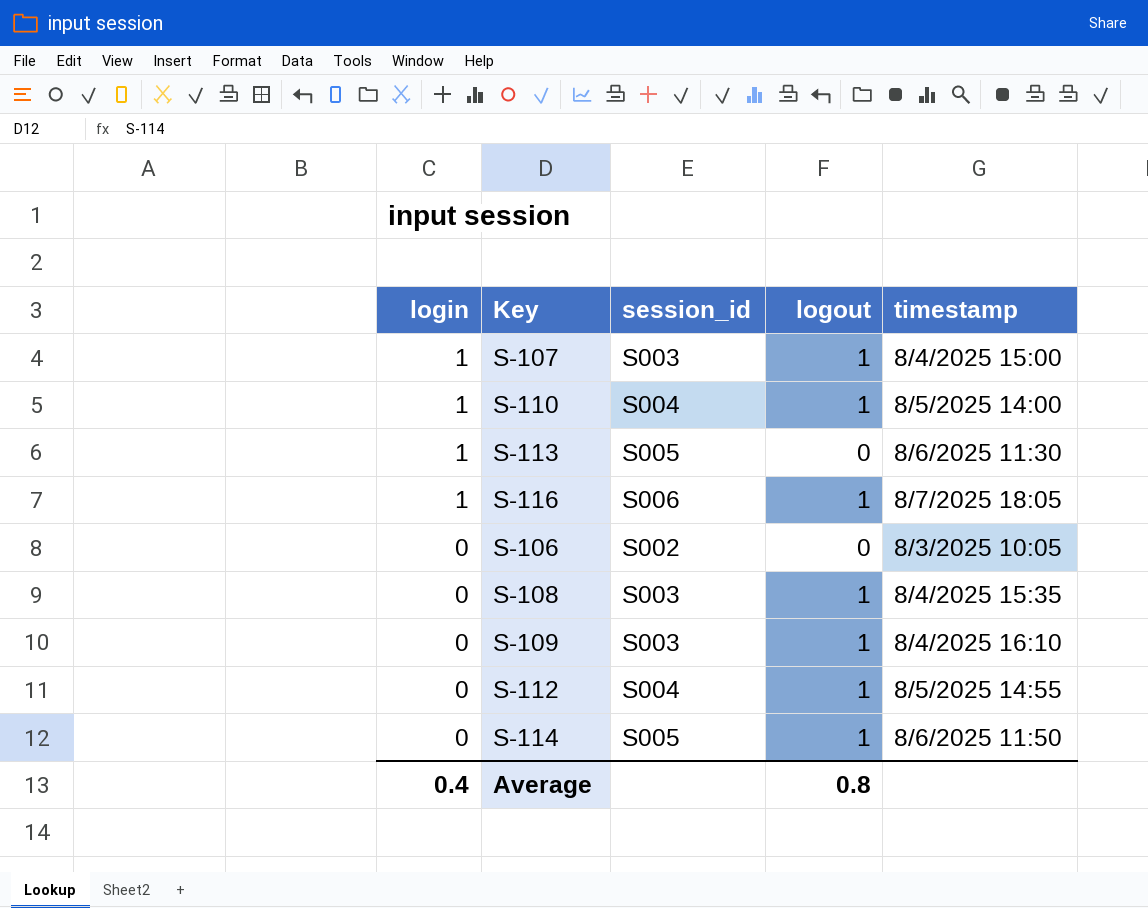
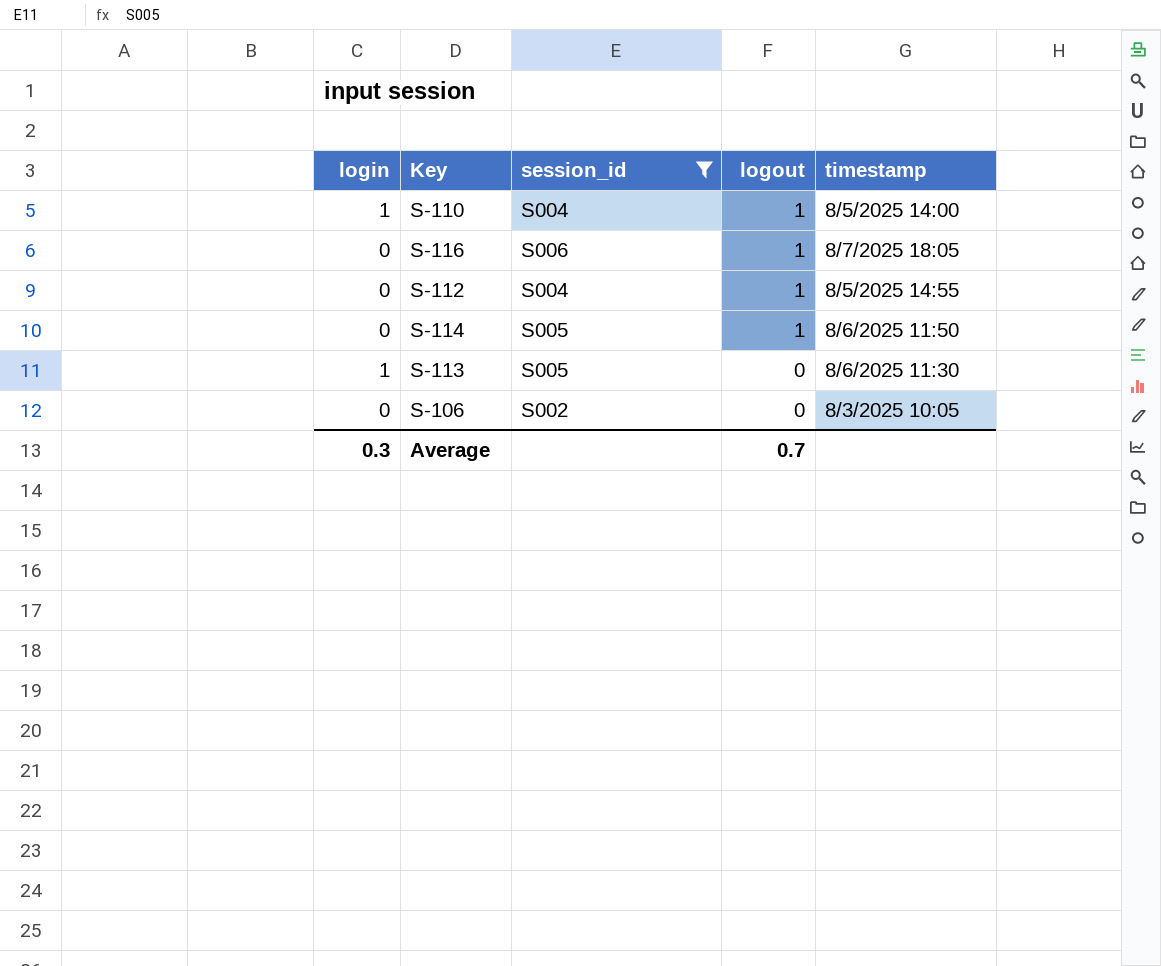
filter: none -> session_id != S003
row order: login descending -> logout descending
S-116 | login: 1 -> 0
Average | login: 0.4 -> 0.3
Average | logout: 0.8 -> 0.7

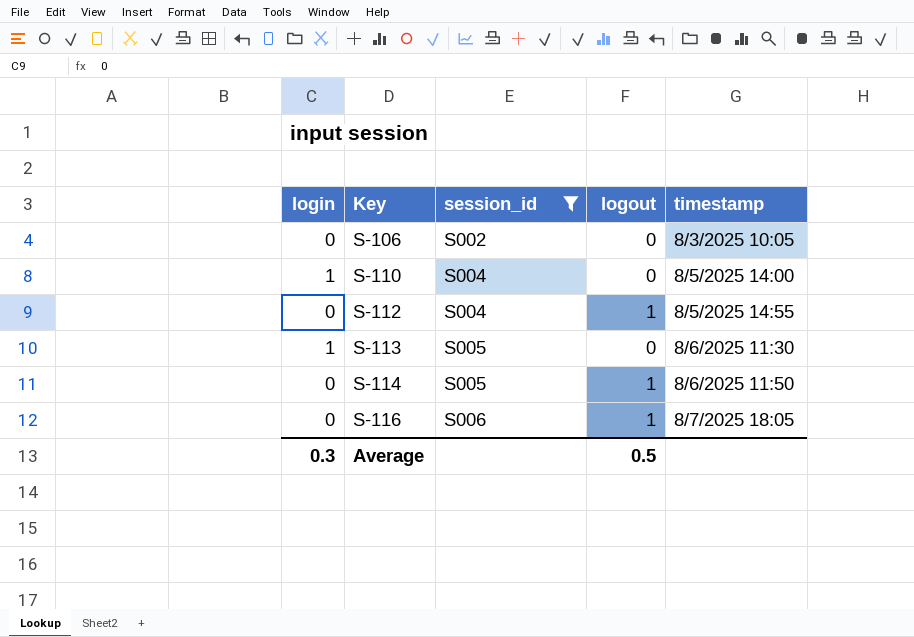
row order: logout descending -> Key ascending
S-110 | logout: 1 -> 0
Average | logout: 0.7 -> 0.5

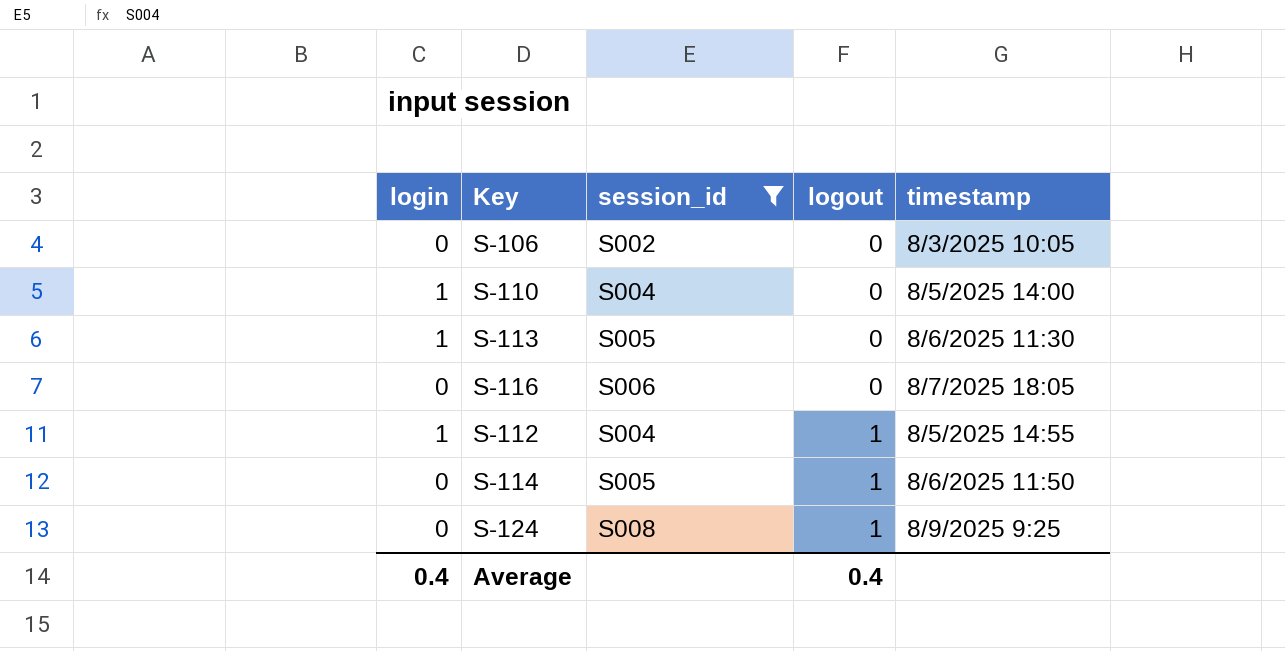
row order: Key ascending -> logout ascending
S-116 | logout: 1 -> 0
S-112 | login: 0 -> 1
row S-124: none -> 0 | S008 | 1 | 8/9/2025 9:25
Average | login: 0.3 -> 0.4
Average | logout: 0.5 -> 0.4

